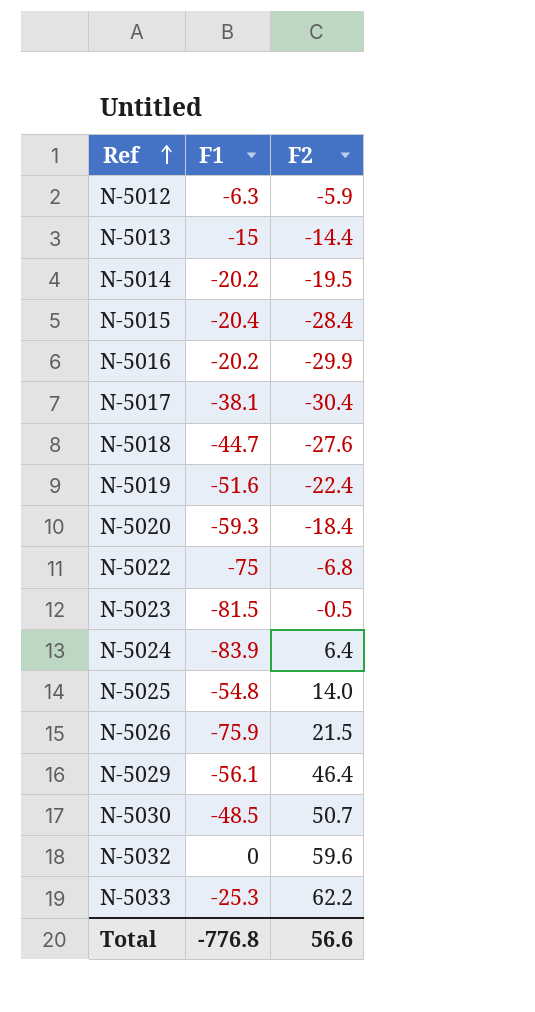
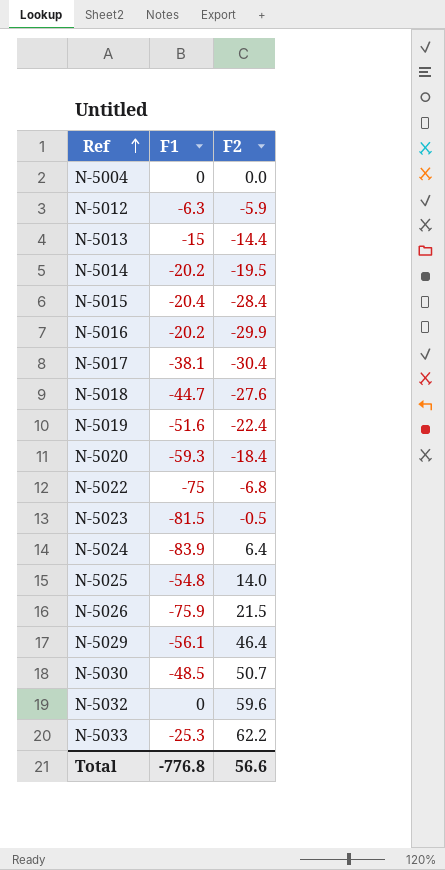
row N-5004: none -> 0 | 0.0

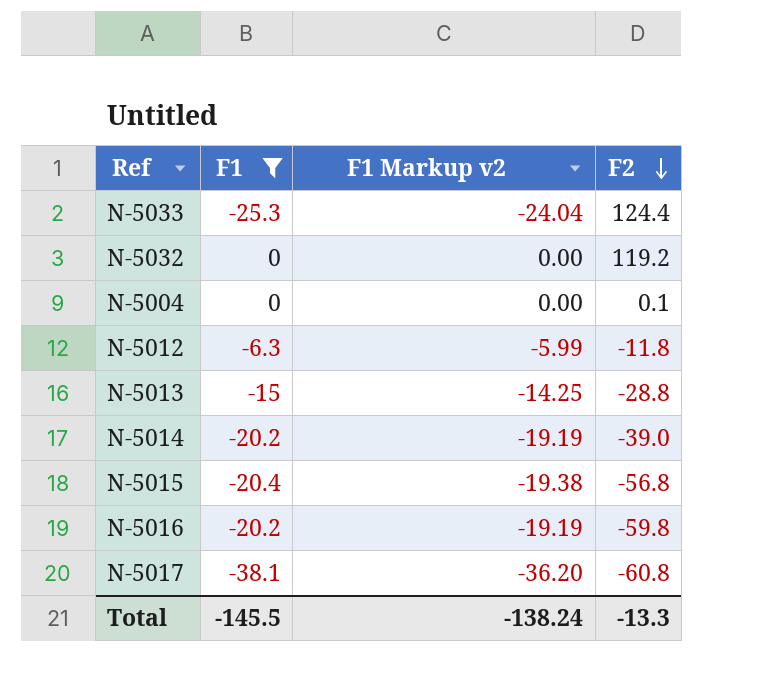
filter: none -> F1 >= -38.1
row order: Ref ascending -> F2 descending
column F1 Markup v2 | formula: none -> [F1] * 0.95
N-5033 | F2: 62.2 -> 124.4
N-5032 | F2: 59.6 -> 119.2
N-5004 | F2: 0.0 -> 0.1
N-5012 | F2: -5.9 -> -11.8
N-5013 | F2: -14.4 -> -28.8
N-5014 | F2: -19.5 -> -39.0
N-5015 | F2: -28.4 -> -56.8
N-5016 | F2: -29.9 -> -59.8
N-5017 | F2: -30.4 -> -60.8
Total | F1: -776.8 -> -145.5
Total | F2: 56.6 -> -13.3

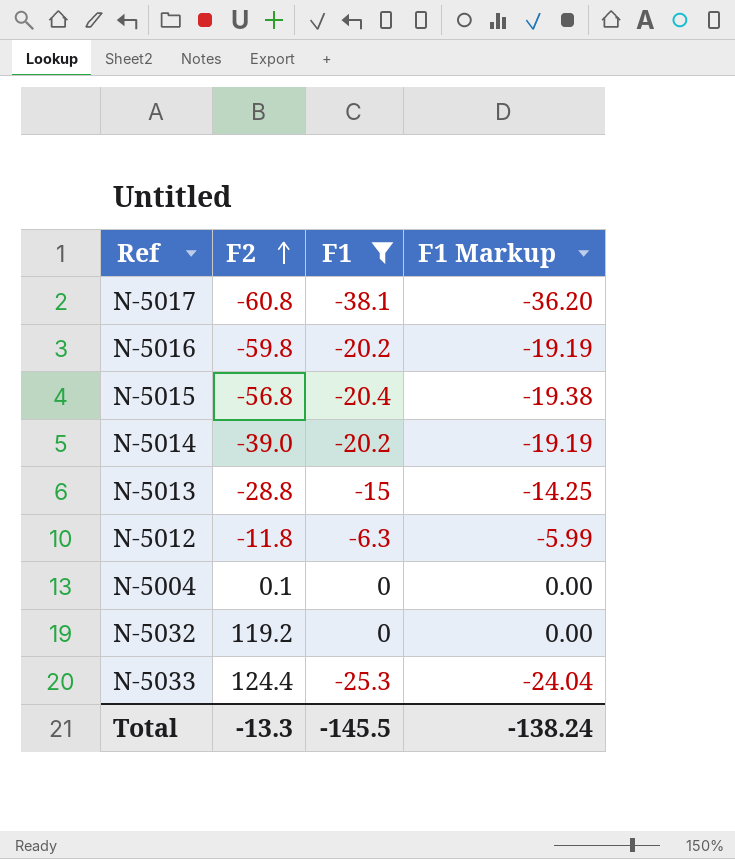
row order: F2 descending -> F2 ascending
column F2 | position: 4 -> 2
column name: F1 Markup v2 -> F1 Markup

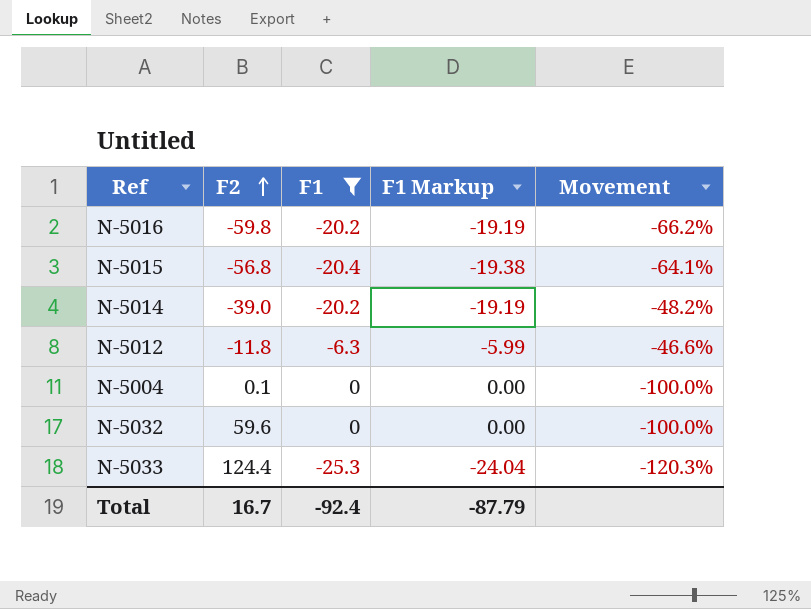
column Movement | formula: none -> ([F1] - [F2]) / [F2]
row N-5017: -60.8 | -38.1 | -36.20 -> none
row N-5013: -28.8 | -15 | -14.25 -> none
N-5032 | F2: 119.2 -> 59.6
Total | F2: -13.3 -> 16.7
Total | F1: -145.5 -> -92.4
Total | F1 Markup: -138.24 -> -87.79

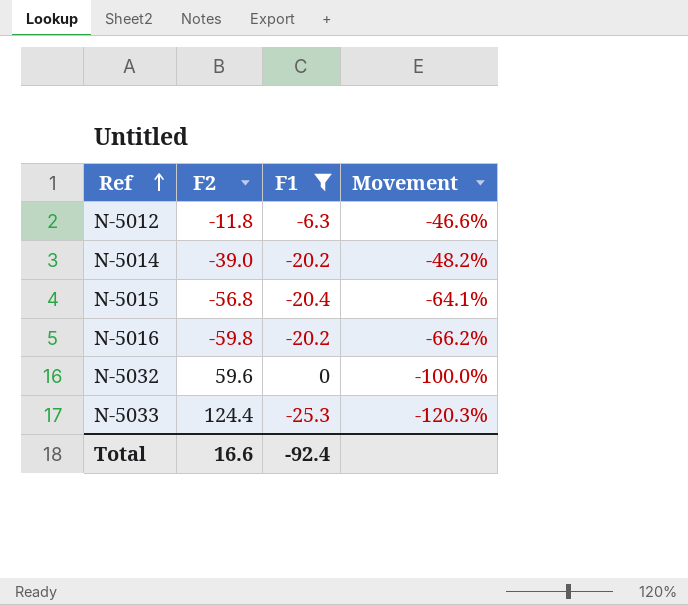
row order: F2 ascending -> Ref ascending
column F1 Markup | formula: [F1] * 0.95 -> none
row N-5004: 0.1 | 0 | 0.00 | -100.0% -> none
Total | F2: 16.7 -> 16.6

